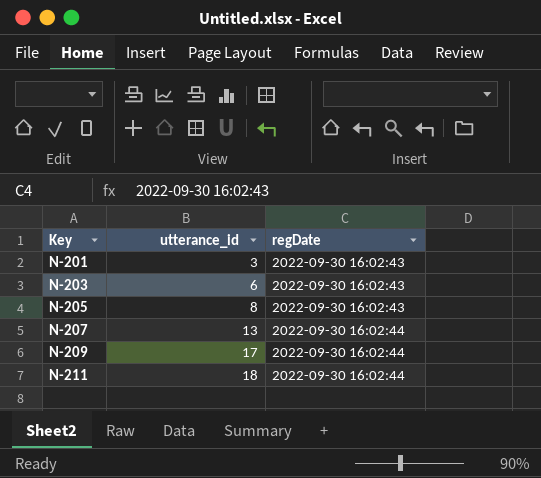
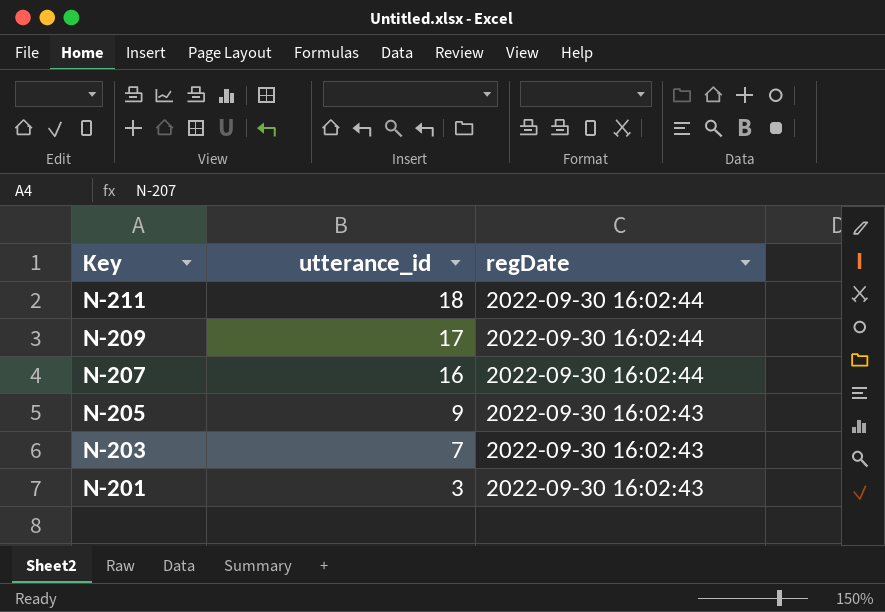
row order: Key ascending -> Key descending
N-207 | utterance_id: 13 -> 16
N-205 | utterance_id: 8 -> 9
N-203 | utterance_id: 6 -> 7

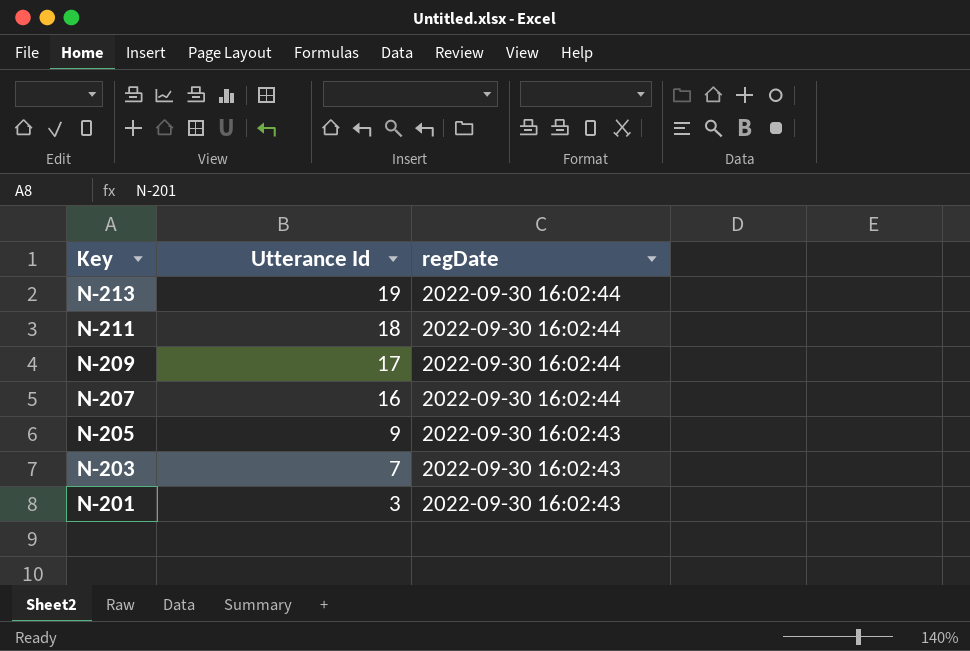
column name: utterance_id -> Utterance Id
row N-213: none -> 19 | 2022-09-30 16:02:44

